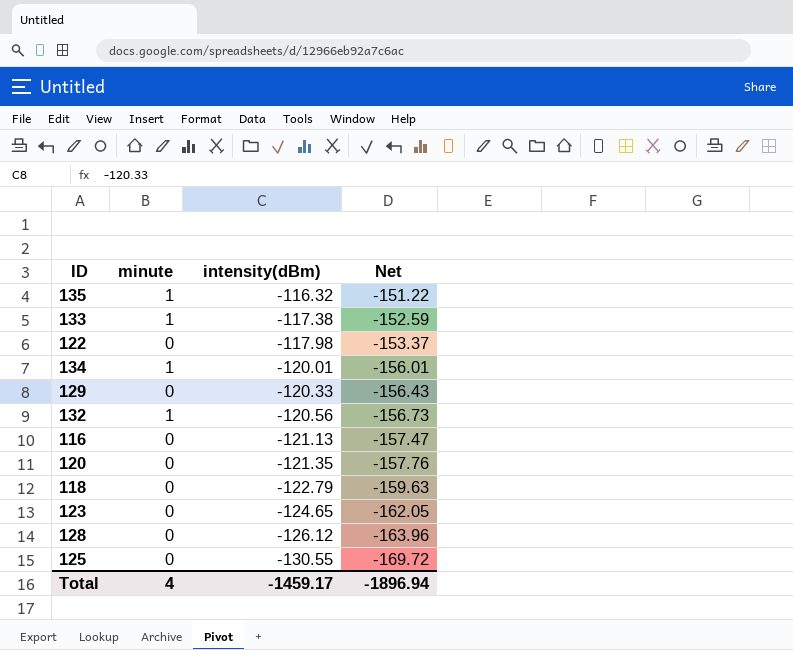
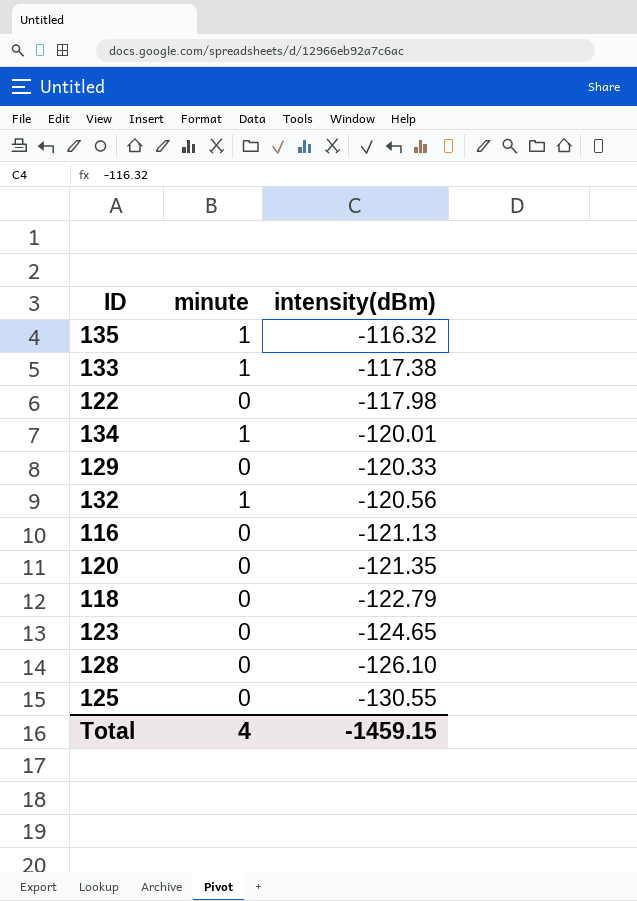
column Net | formula: [intensity(dBm)] * 1.3 -> none
128 | intensity(dBm): -126.12 -> -126.10
Total | intensity(dBm): -1459.17 -> -1459.15

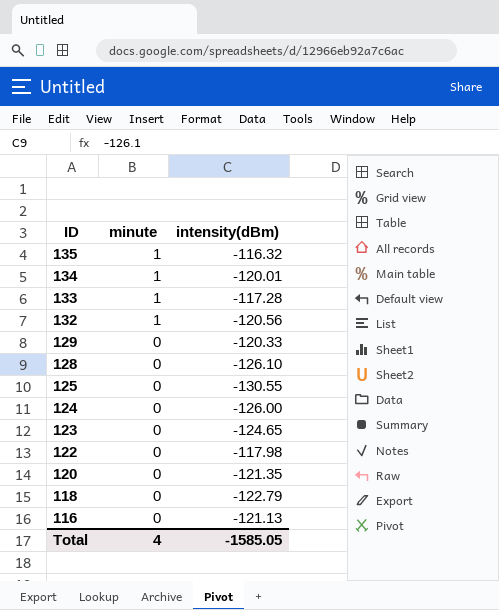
row order: intensity(dBm) descending -> ID descending
133 | intensity(dBm): -117.38 -> -117.28
row 124: none -> 0 | -126.00
Total | intensity(dBm): -1459.15 -> -1585.05

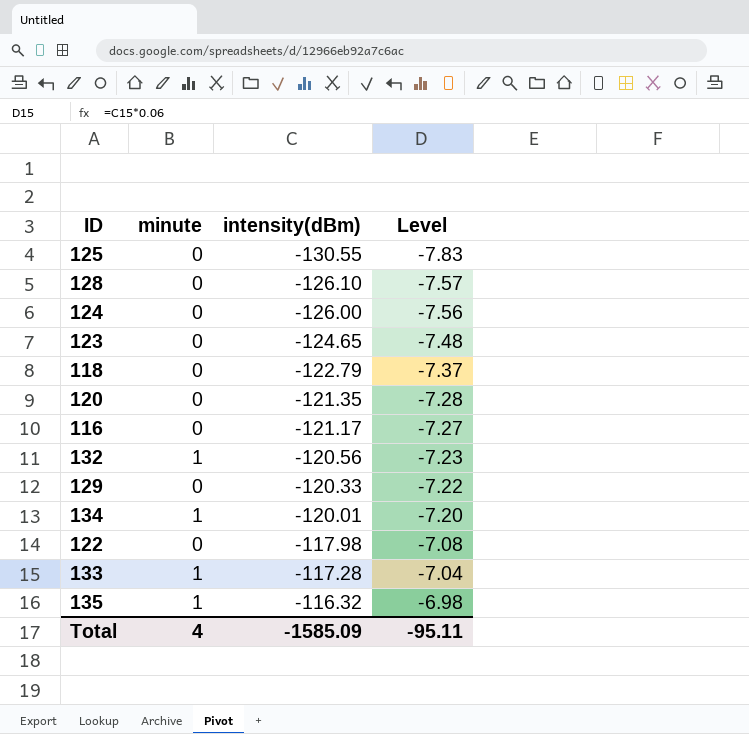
row order: ID descending -> intensity(dBm) ascending
column Level | formula: none -> [intensity(dBm)] * 0.06
116 | intensity(dBm): -121.13 -> -121.17
Total | intensity(dBm): -1585.05 -> -1585.09

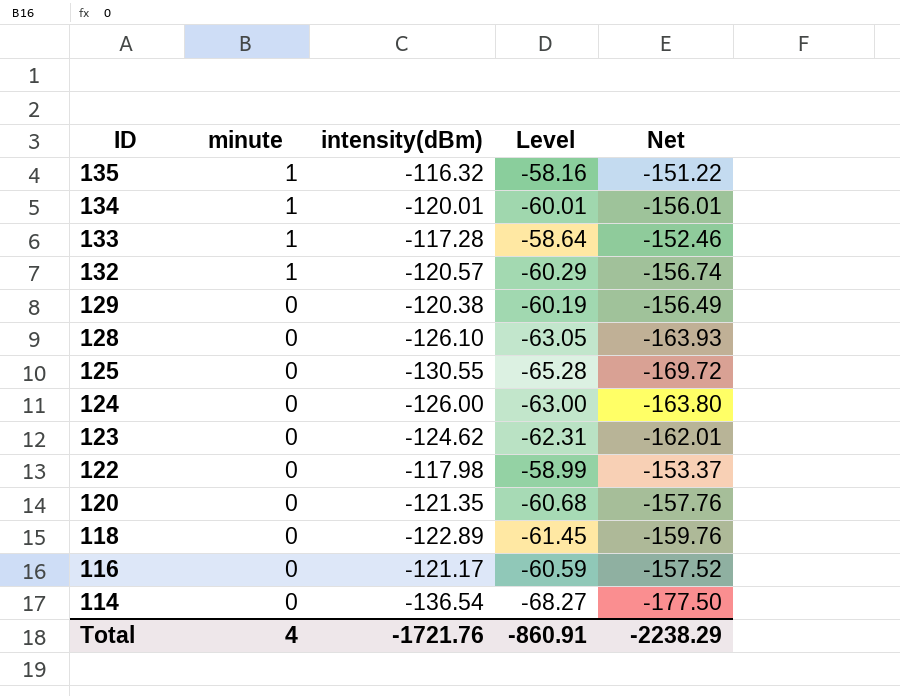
row order: intensity(dBm) ascending -> ID descending
column Level | formula: [intensity(dBm)] * 0.06 -> [intensity(dBm)] * 0.5
column Net | formula: none -> [intensity(dBm)] * 1.3
132 | intensity(dBm): -120.56 -> -120.57
129 | intensity(dBm): -120.33 -> -120.38
123 | intensity(dBm): -124.65 -> -124.62
118 | intensity(dBm): -122.79 -> -122.89
row 114: none -> 0 | -136.54 | -68.27 | -177.50
Total | intensity(dBm): -1585.09 -> -1721.76
Total | Level: -95.11 -> -860.91

